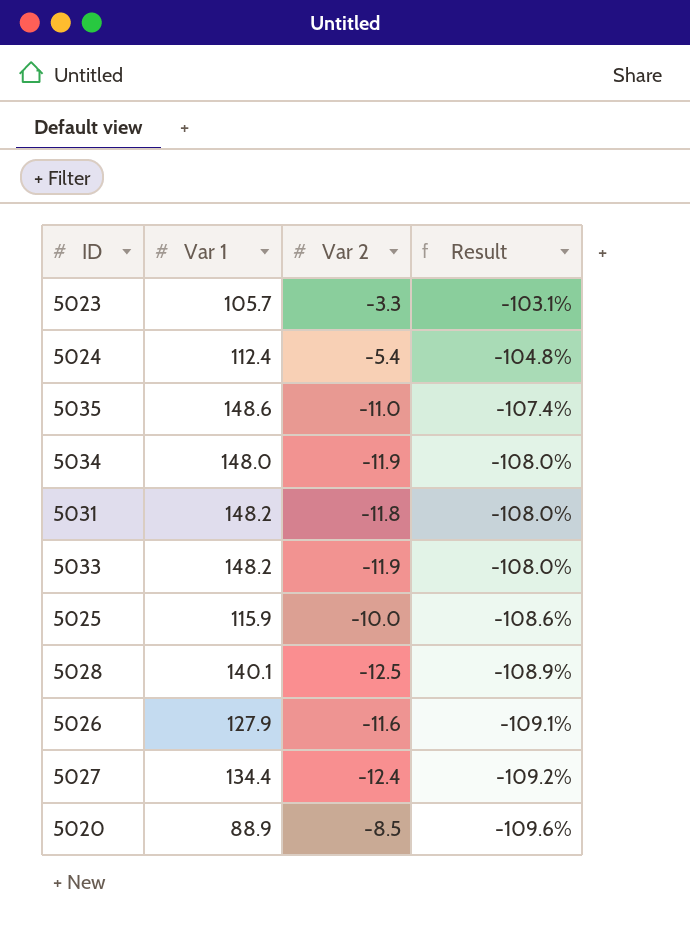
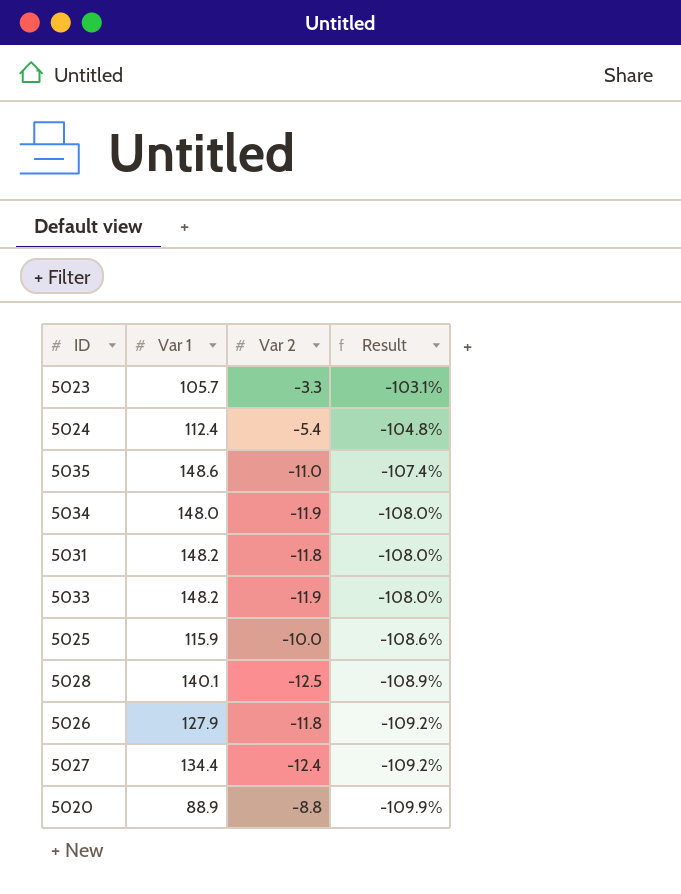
5026 | Var 2: -11.6 -> -11.8
5026 | Result: -109.1% -> -109.2%
5020 | Var 2: -8.5 -> -8.8
5020 | Result: -109.6% -> -109.9%

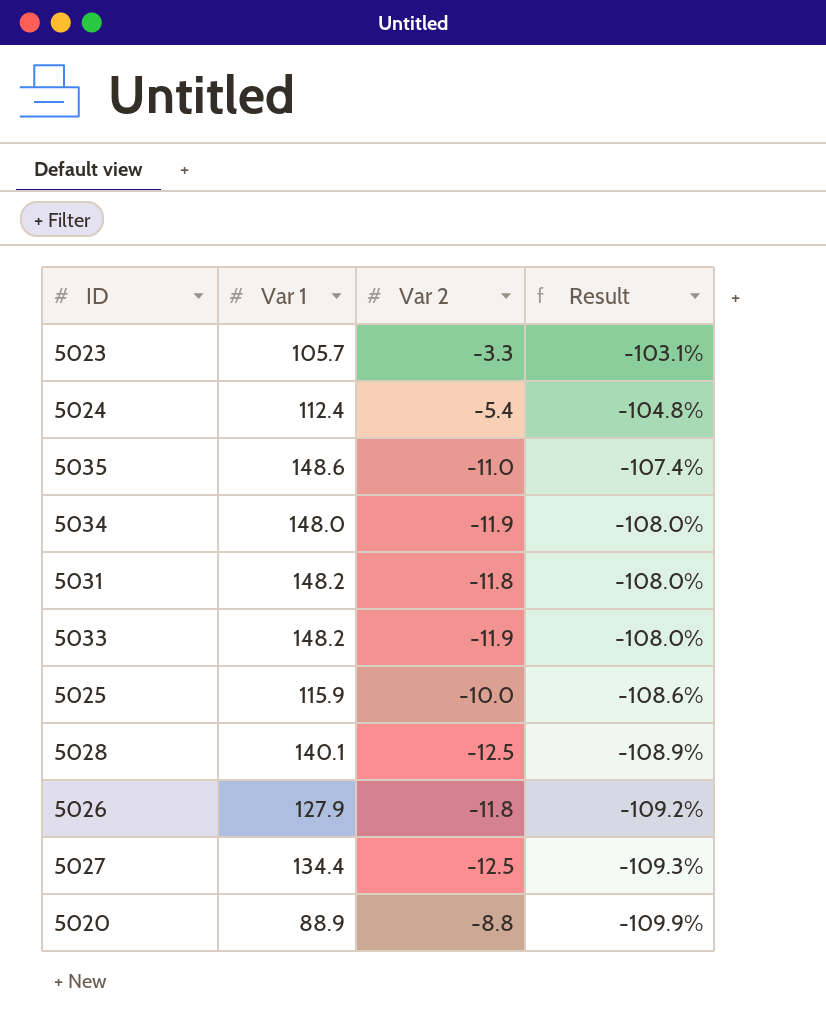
5027 | Var 2: -12.4 -> -12.5
5027 | Result: -109.2% -> -109.3%

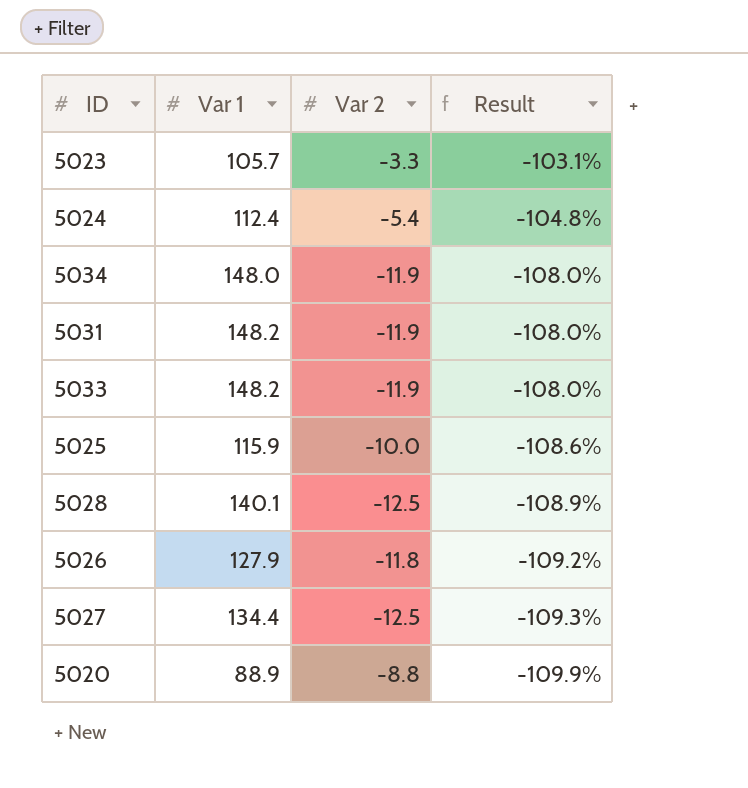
row 5035: 148.6 | -11.0 | -107.4% -> none
5031 | Var 2: -11.8 -> -11.9

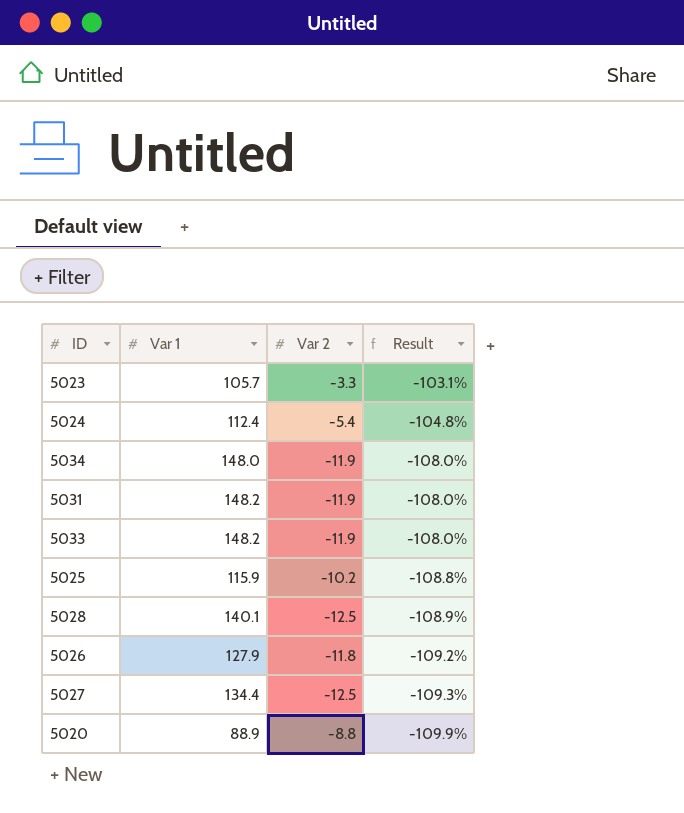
5025 | Var 2: -10.0 -> -10.2
5025 | Result: -108.6% -> -108.8%

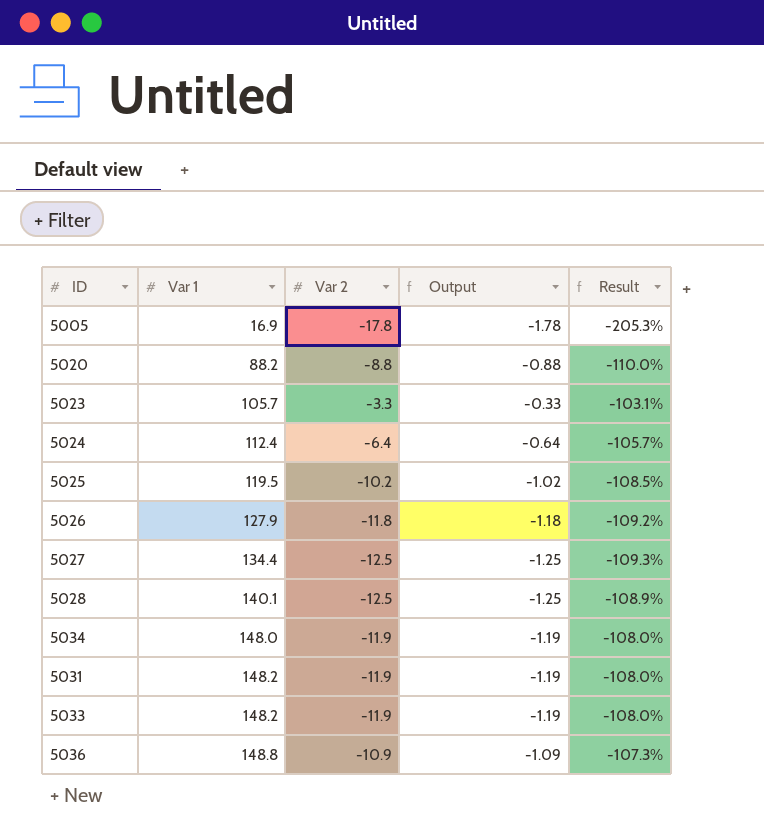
row order: Result descending -> Var 1 ascending
column Output | formula: none -> [Var 2] * 0.1
row 5005: none -> 16.9 | -17.8 | -1.78 | -205.3%
5020 | Var 1: 88.9 -> 88.2
5020 | Result: -109.9% -> -110.0%
5024 | Var 2: -5.4 -> -6.4
5024 | Result: -104.8% -> -105.7%
5025 | Var 1: 115.9 -> 119.5
5025 | Result: -108.8% -> -108.5%
row 5036: none -> 148.8 | -10.9 | -1.09 | -107.3%

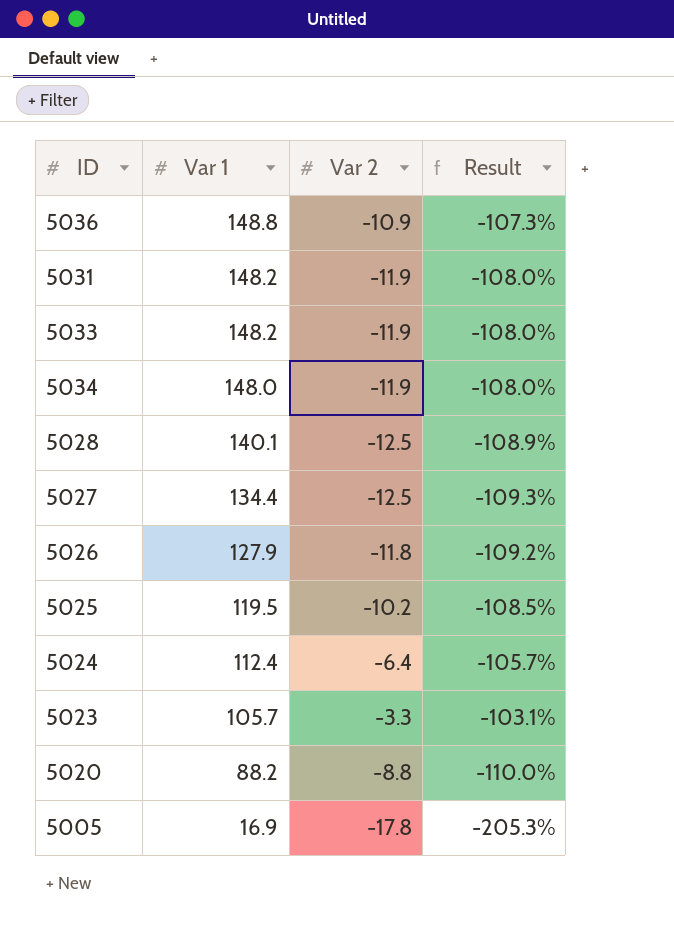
row order: Var 1 ascending -> Var 1 descending
column Output | formula: [Var 2] * 0.1 -> none

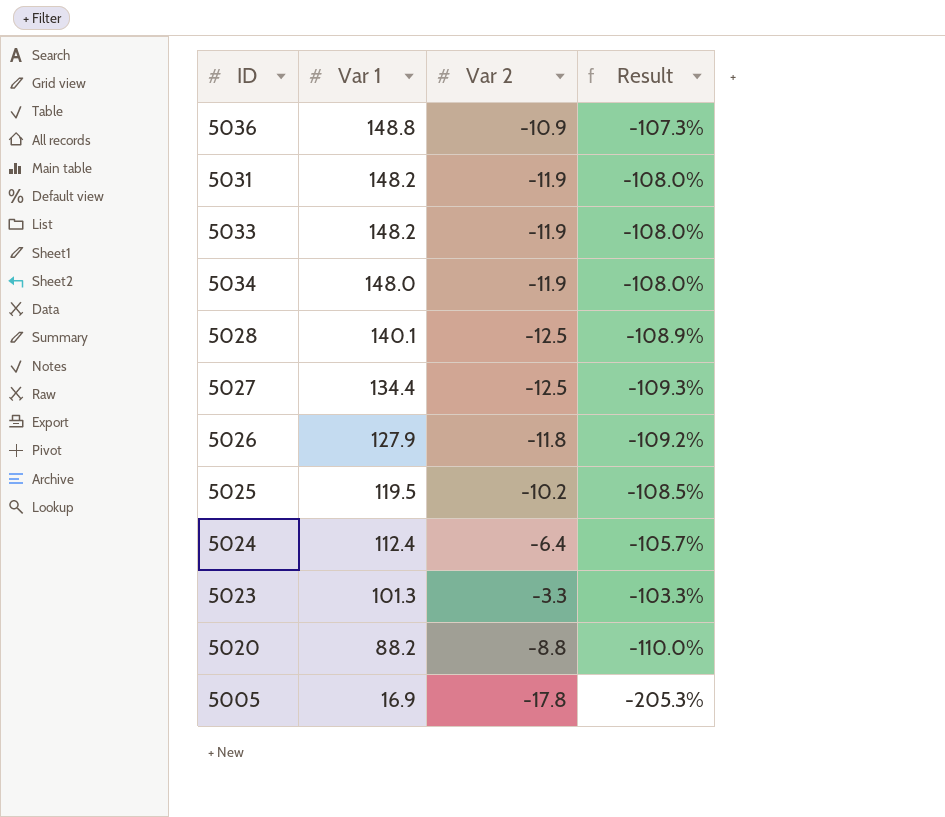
5023 | Var 1: 105.7 -> 101.3
5023 | Result: -103.1% -> -103.3%

